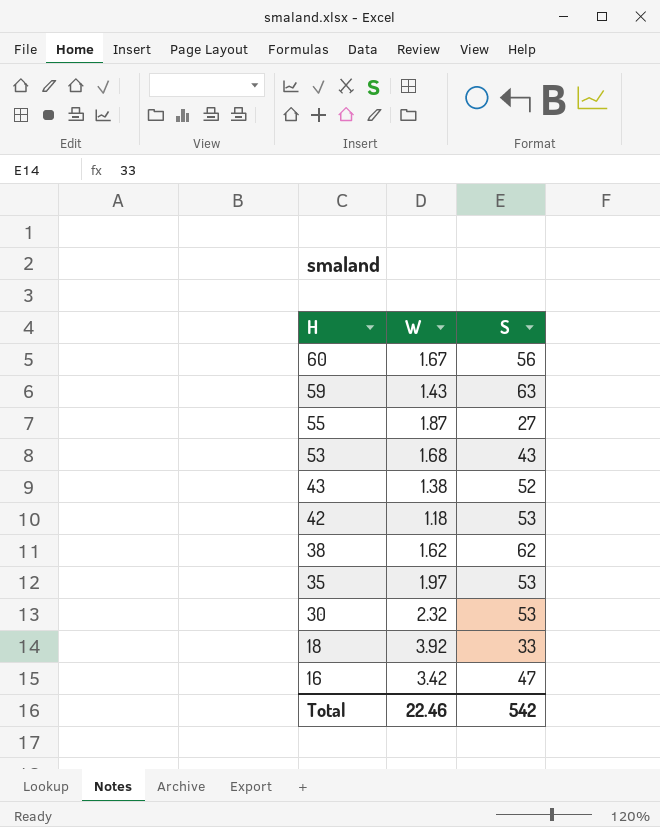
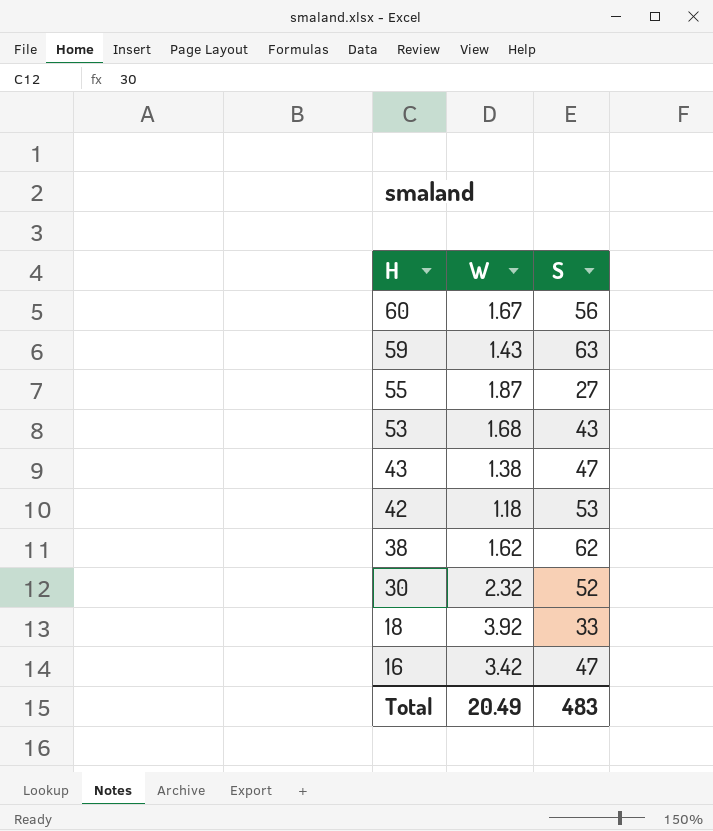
row 35: 1.97 | 53 -> none
43 | S: 52 -> 47
30 | S: 53 -> 52
Total | W: 22.46 -> 20.49
Total | S: 542 -> 483

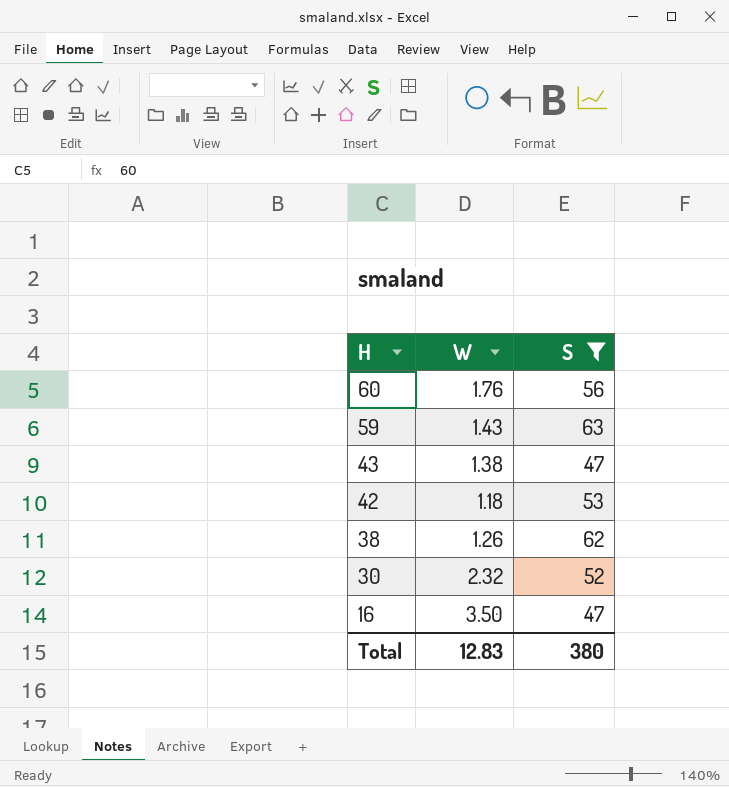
filter: none -> S >= 47
60 | W: 1.67 -> 1.76
38 | W: 1.62 -> 1.26
16 | W: 3.42 -> 3.50
Total | W: 20.49 -> 12.83
Total | S: 483 -> 380

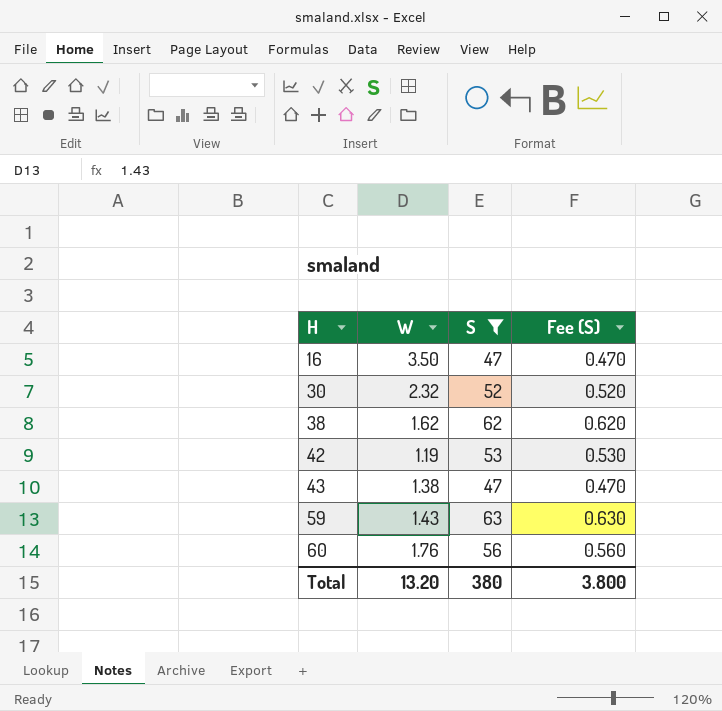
row order: H descending -> H ascending
column Fee (S) | formula: none -> [S] * 0.01
38 | W: 1.26 -> 1.62
42 | W: 1.18 -> 1.19
Total | W: 12.83 -> 13.20

